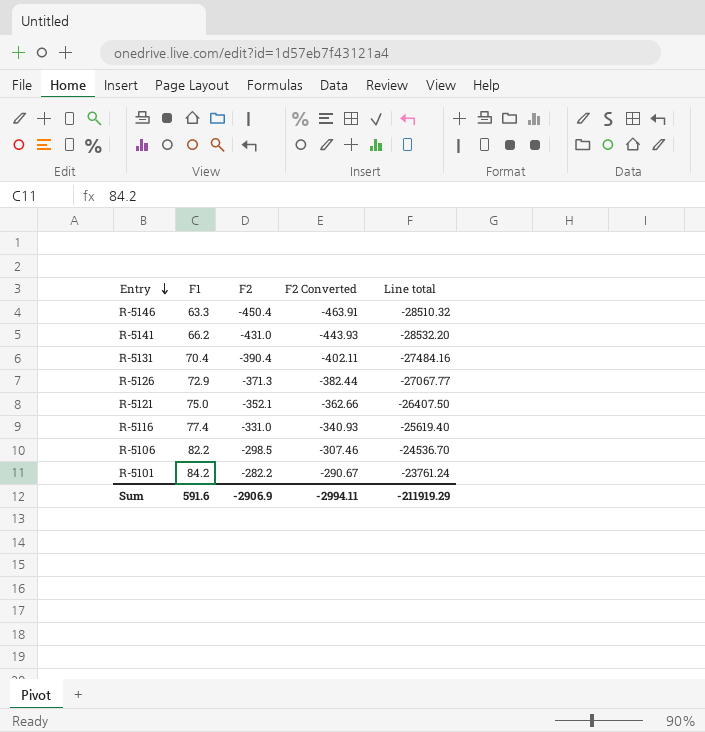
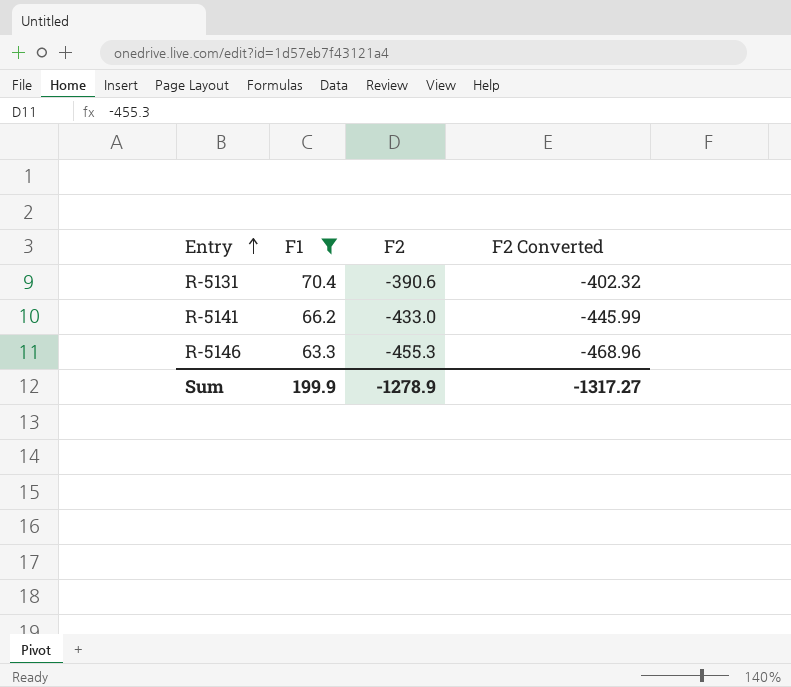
filter: none -> F1 <= 70.4
row order: Entry descending -> Entry ascending
column Line total | formula: [F1] * [F2] -> none
R-5131 | F2: -390.4 -> -390.6
R-5131 | F2 Converted: -402.11 -> -402.32
R-5141 | F2: -431.0 -> -433.0
R-5141 | F2 Converted: -443.93 -> -445.99
R-5146 | F2: -450.4 -> -455.3
R-5146 | F2 Converted: -463.91 -> -468.96
Sum | F1: 591.6 -> 199.9
Sum | F2: -2906.9 -> -1278.9
Sum | F2 Converted: -2994.11 -> -1317.27

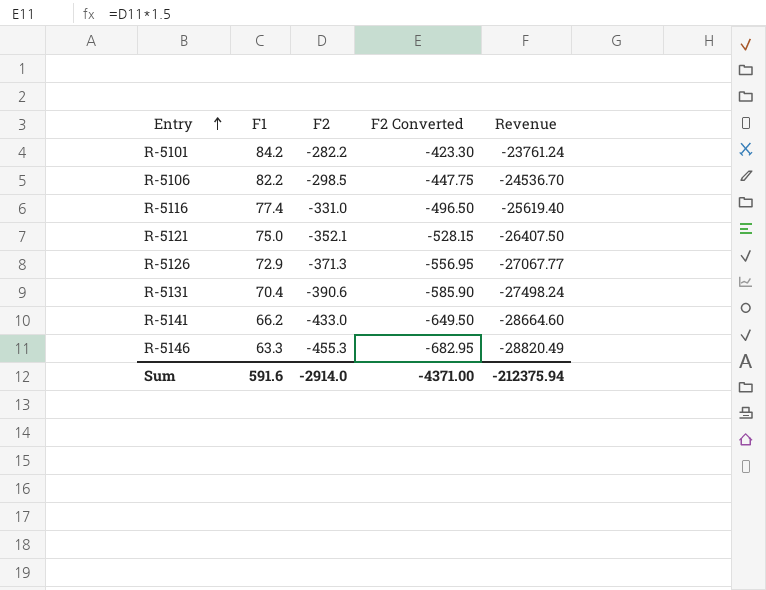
filter: F1 <= 70.4 -> none
column F2 Converted | formula: [F2] * 1.03 -> [F2] * 1.5
column Revenue | formula: none -> [F1] * [F2]
Sum | F1: 199.9 -> 591.6
Sum | F2: -1278.9 -> -2914.0
Sum | F2 Converted: -1317.27 -> -4371.00

